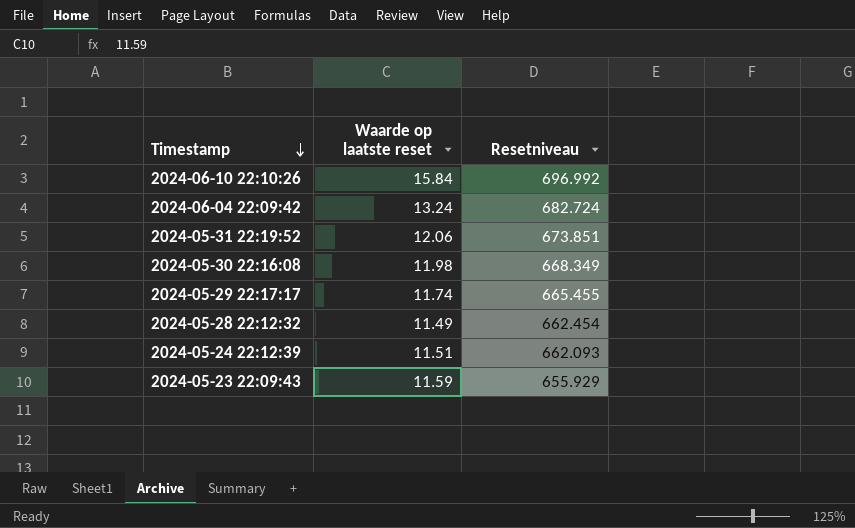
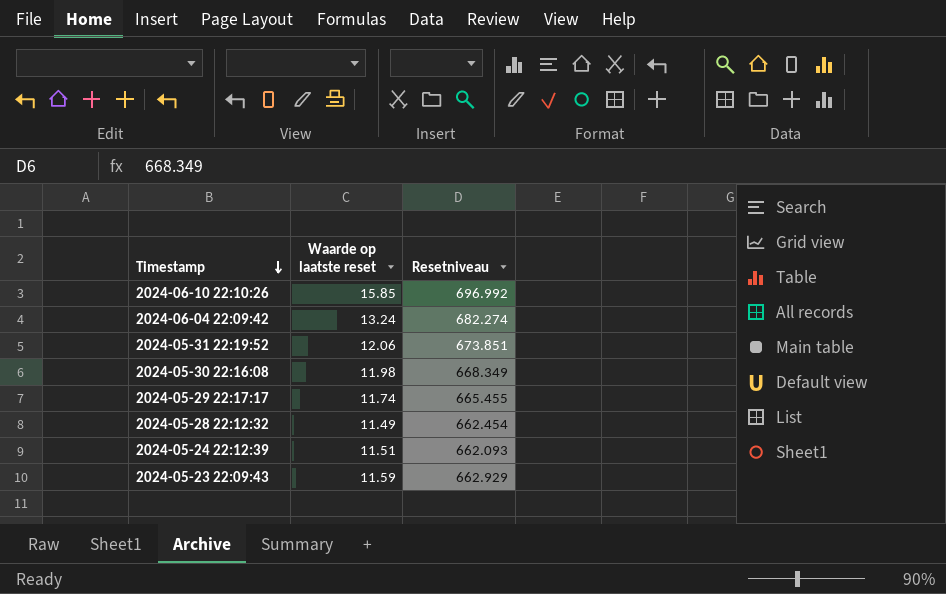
2024-06-10 22:10:26 | Waarde op laatste reset: 15.84 -> 15.85
2024-06-04 22:09:42 | Resetniveau: 682.724 -> 682.274
2024-05-23 22:09:43 | Resetniveau: 655.929 -> 662.929

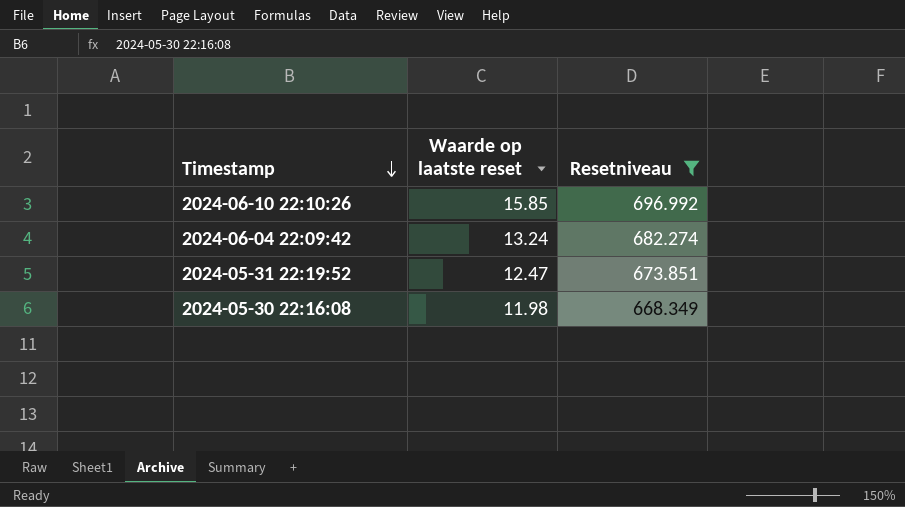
filter: none -> Resetniveau >= 668.349
2024-05-31 22:19:52 | Waarde op laatste reset: 12.06 -> 12.47

